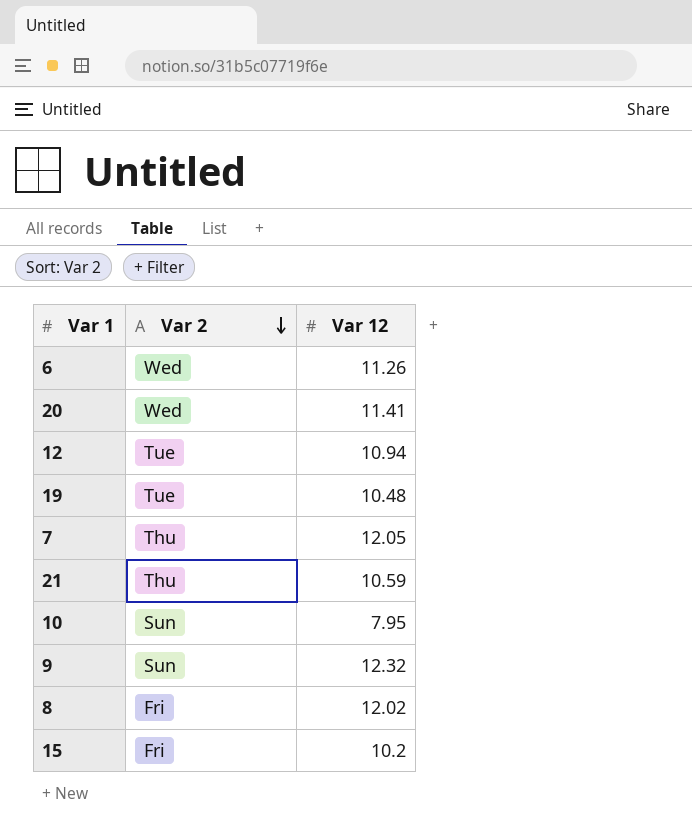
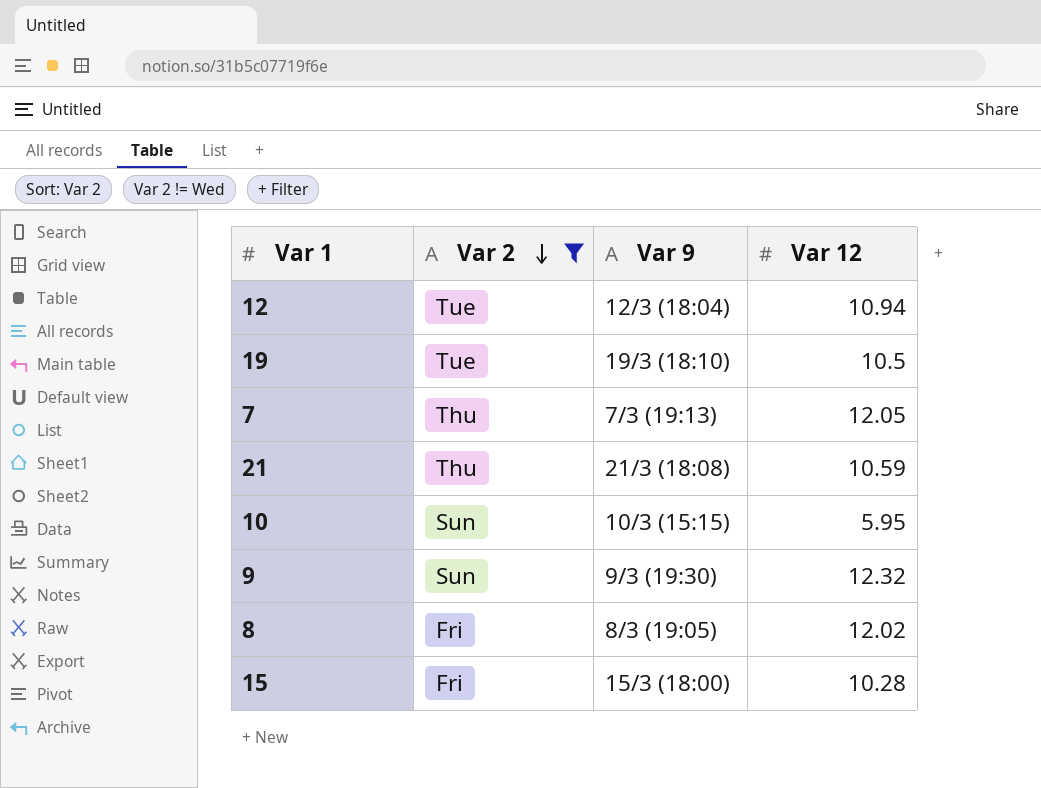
filter: none -> Var 2 != Wed
column Var 9 | position: none -> 3
19 | Var 12: 10.48 -> 10.5
10 | Var 12: 7.95 -> 5.95
15 | Var 12: 10.2 -> 10.28

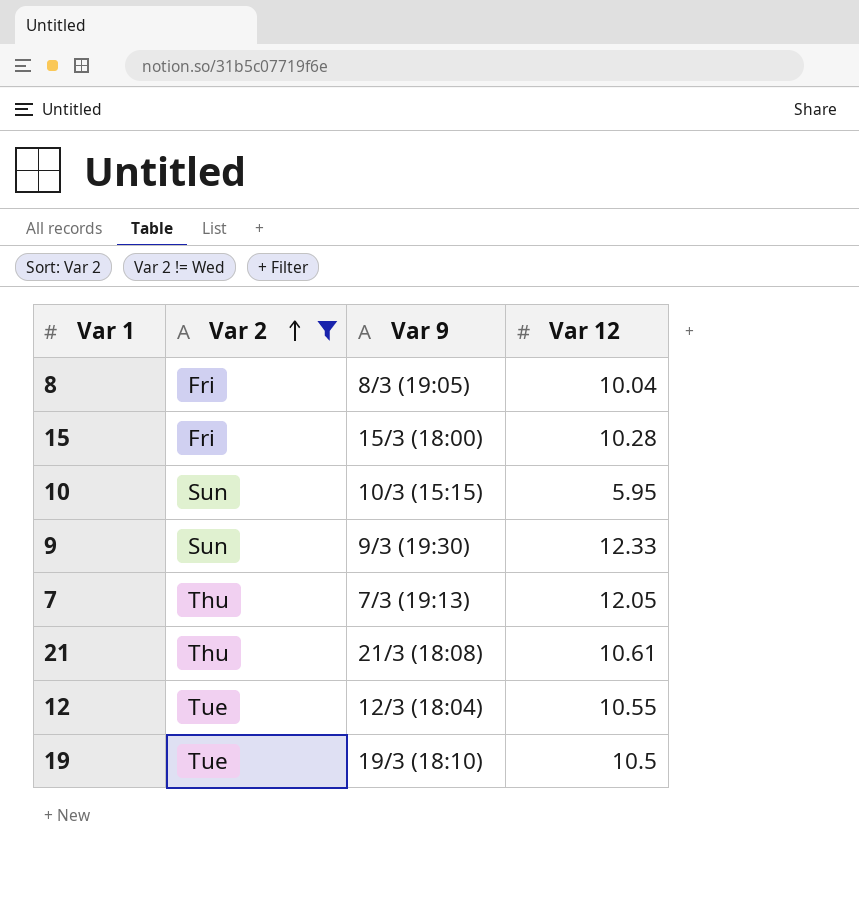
row order: Var 2 descending -> Var 2 ascending
8 | Var 12: 12.02 -> 10.04
9 | Var 12: 12.32 -> 12.33
21 | Var 12: 10.59 -> 10.61
12 | Var 12: 10.94 -> 10.55

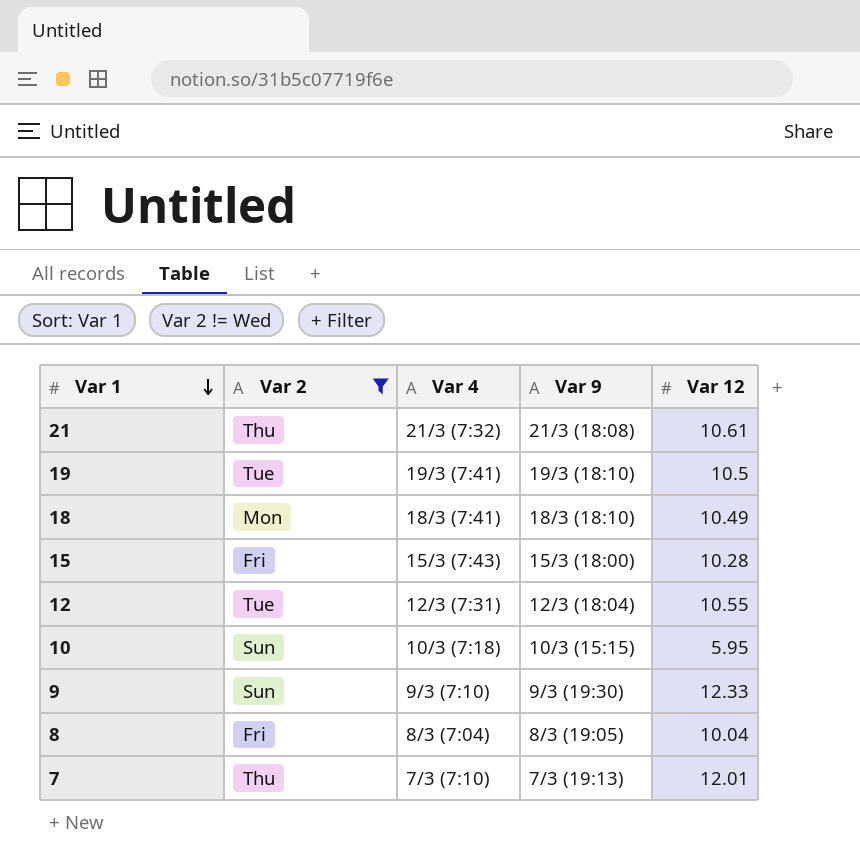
row order: Var 2 ascending -> Var 1 descending
column Var 4 | position: none -> 3
row 18: none -> Mon | 18/3 (7:41) | 18/3 (18:10) | 10.49
7 | Var 12: 12.05 -> 12.01

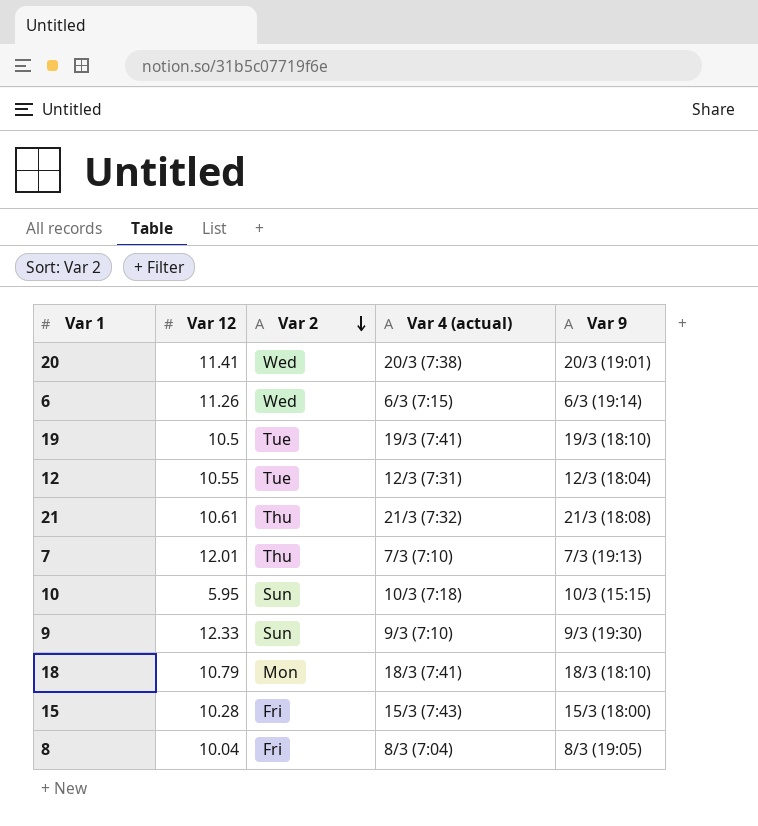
filter: Var 2 != Wed -> none
row order: Var 1 descending -> Var 2 descending
column Var 12 | position: 5 -> 2
column name: Var 4 -> Var 4 (actual)
18 | Var 12: 10.49 -> 10.79

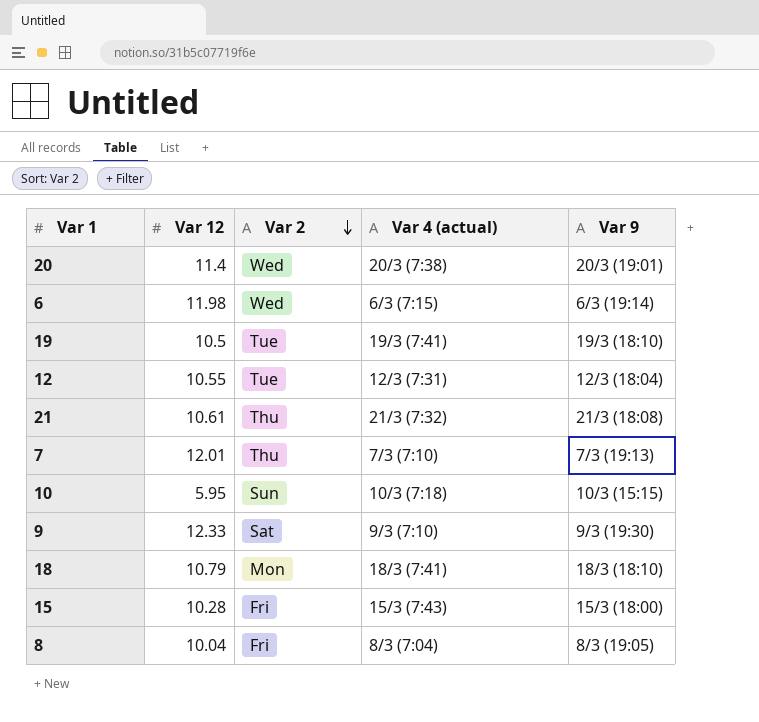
20 | Var 12: 11.41 -> 11.4
6 | Var 12: 11.26 -> 11.98
9 | Var 2: Sun -> Sat

